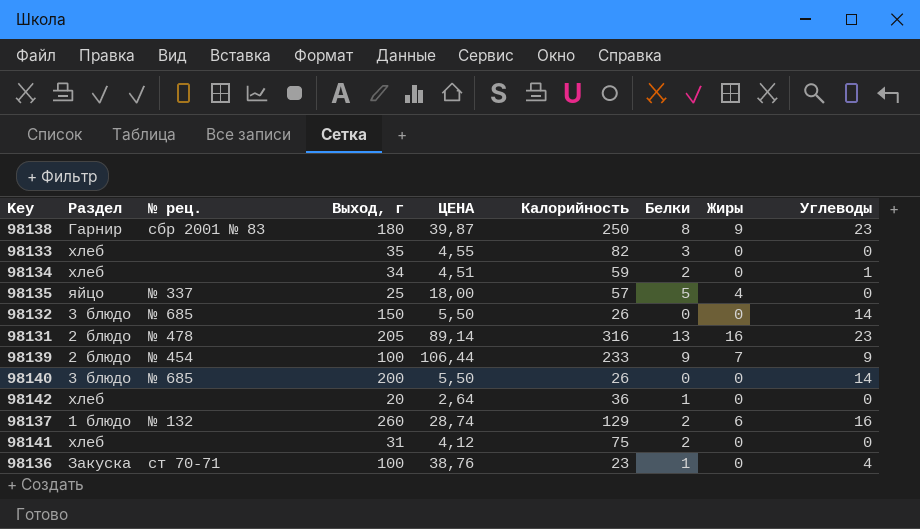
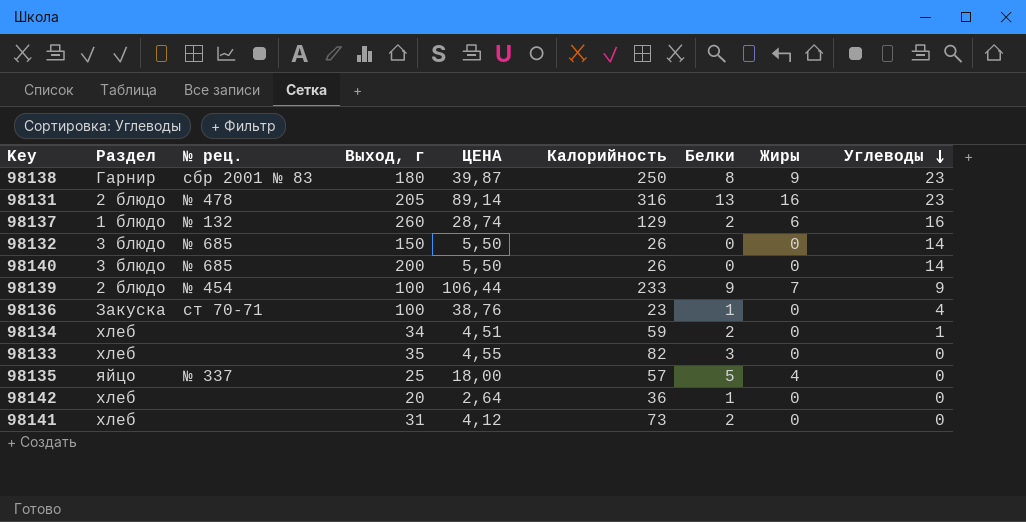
row order: none -> Углеводы descending
98141 | Калорийность: 75 -> 73

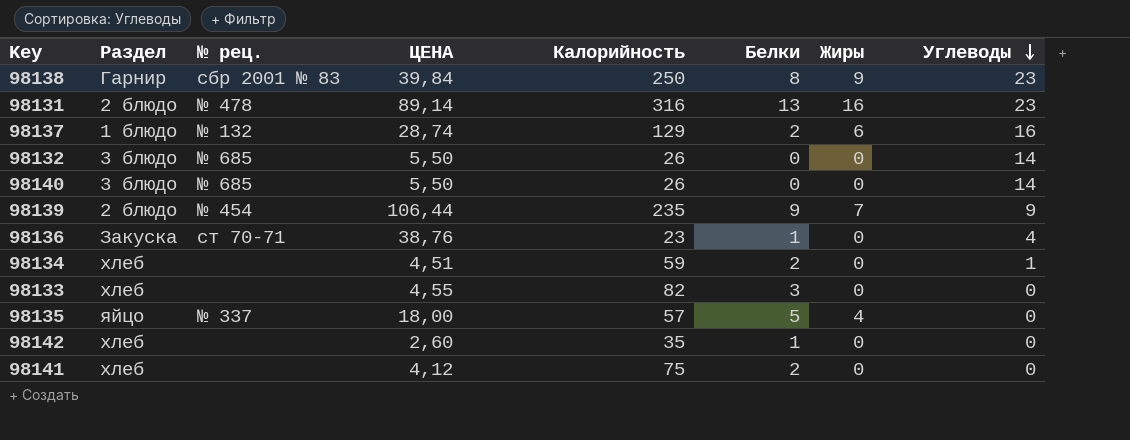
column Выход, г | position: 4 -> none
98138 | ЦЕНА: 39,87 -> 39,84
98139 | Калорийность: 233 -> 235
98142 | ЦЕНА: 2,64 -> 2,60
98142 | Калорийность: 36 -> 35
98141 | Калорийность: 73 -> 75

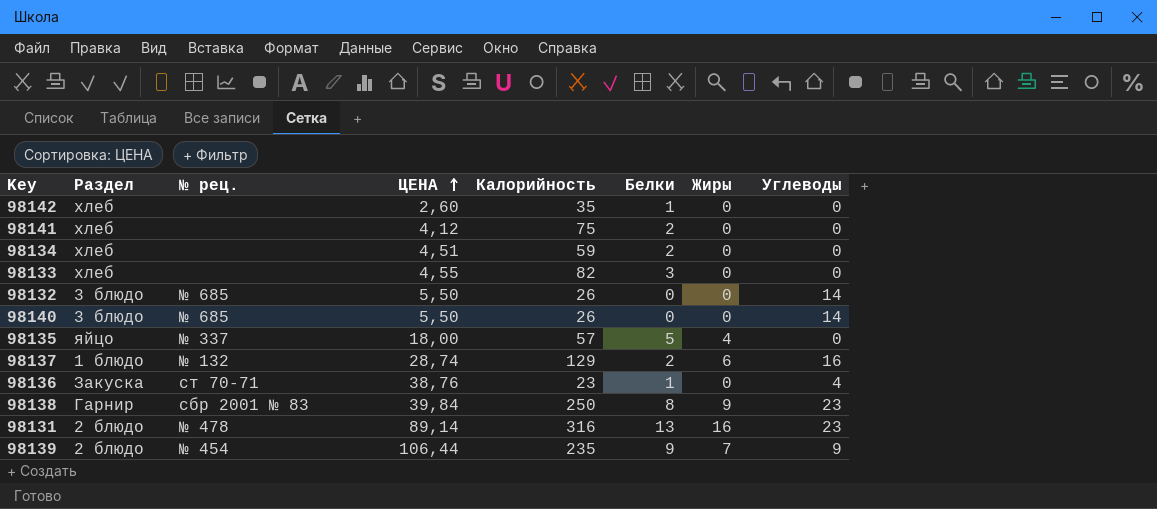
row order: Углеводы descending -> ЦЕНА ascending
98134 | Углеводы: 1 -> 0

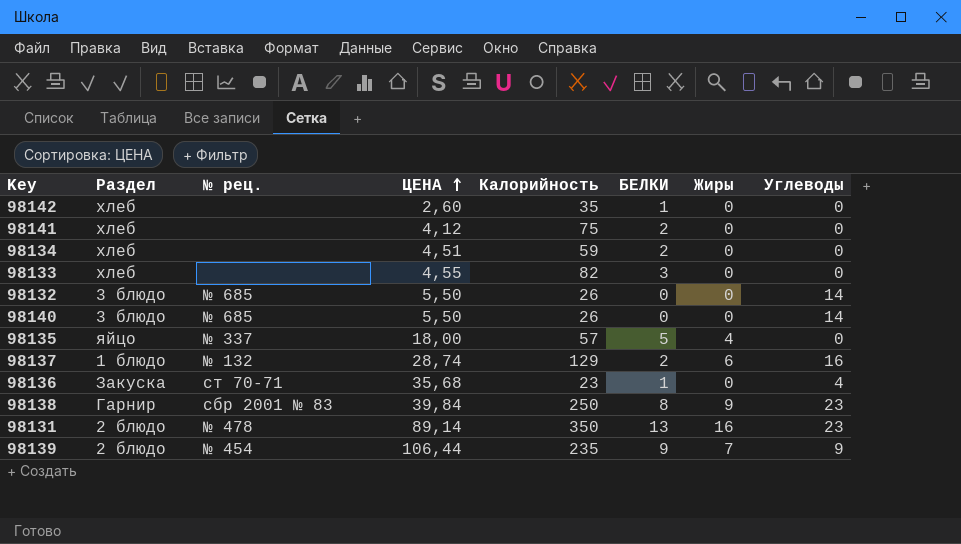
column name: Белки -> БЕЛКИ
98136 | ЦЕНА: 38,76 -> 35,68
98131 | Калорийность: 316 -> 350

